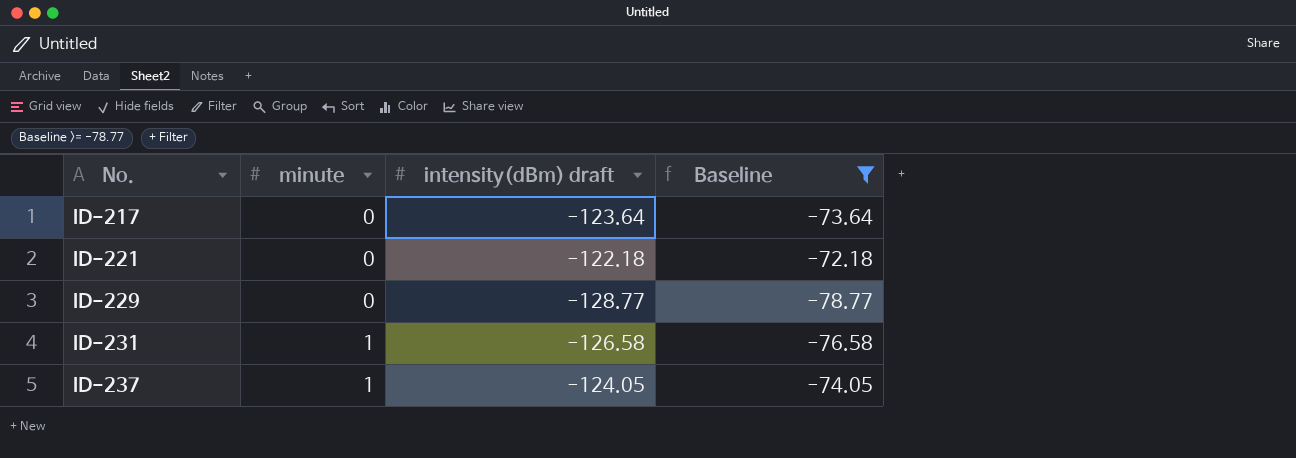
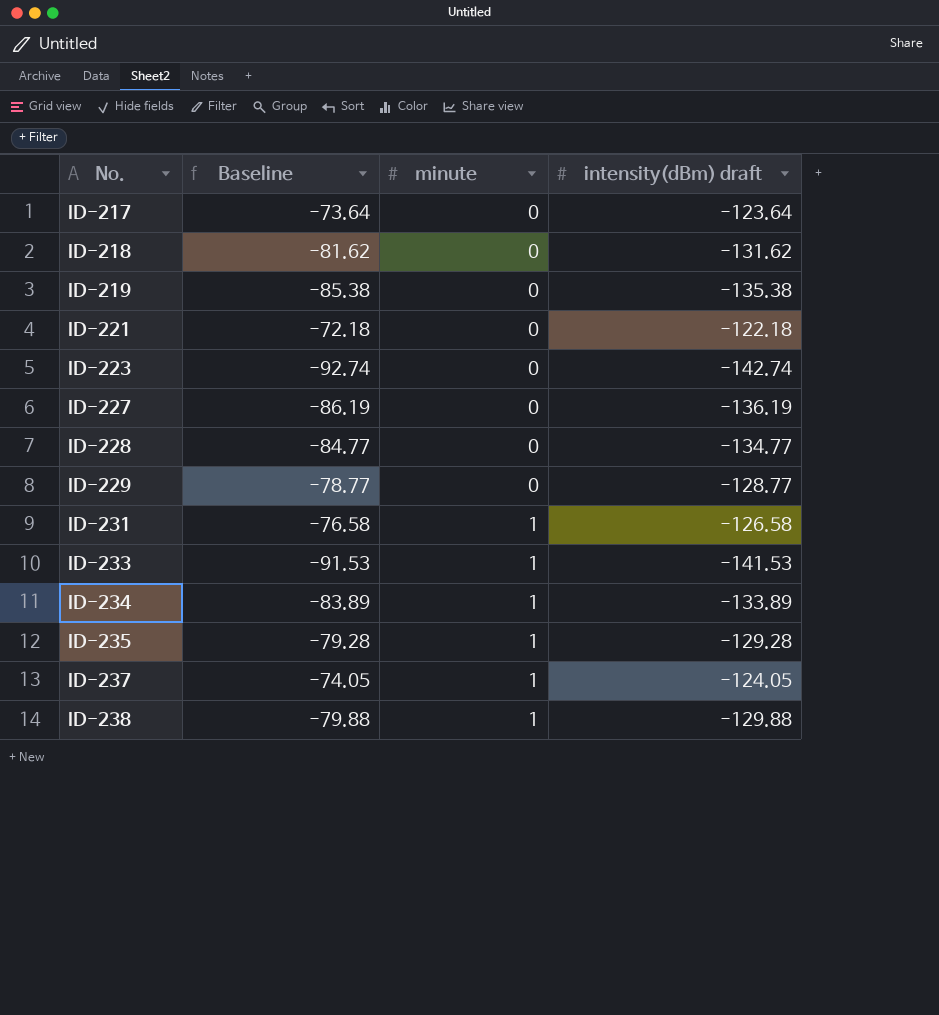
filter: Baseline >= -78.77 -> none
column Baseline | position: 4 -> 2

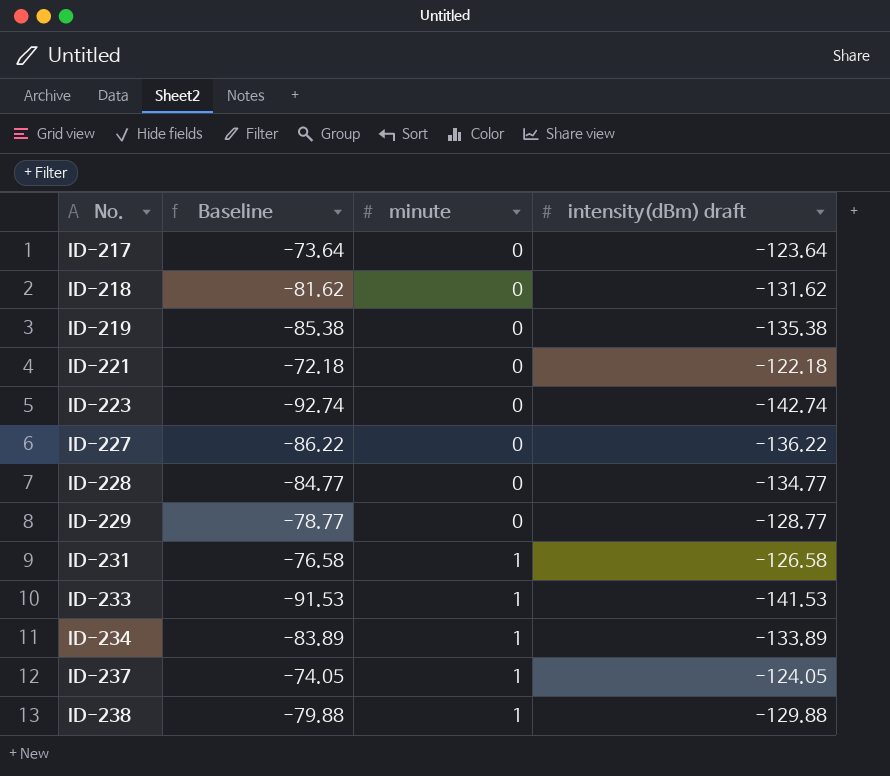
row ID-235: -79.28 | 1 | -129.28 -> none
ID-227 | Baseline: -86.19 -> -86.22
ID-227 | intensity(dBm) draft: -136.19 -> -136.22

